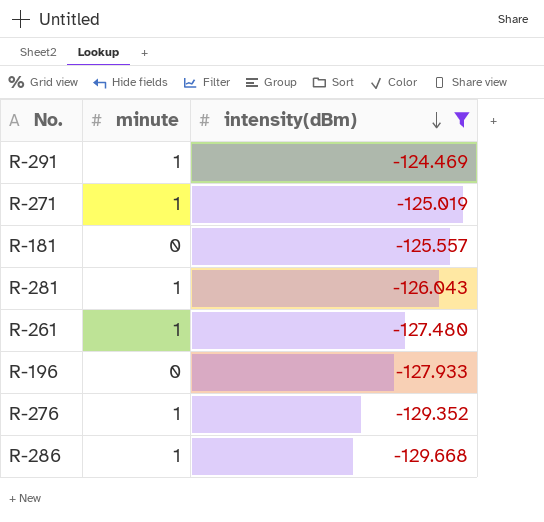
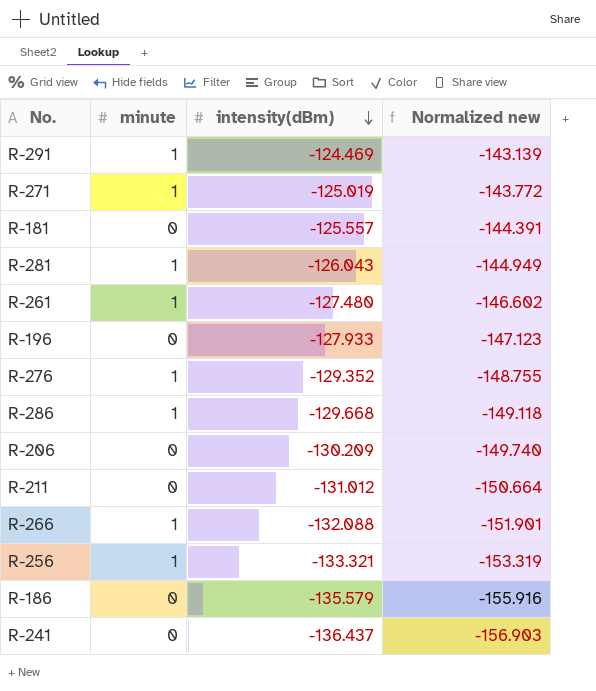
filter: intensity(dBm) >= -129.668 -> none
column Normalized new | formula: none -> [intensity(dBm)] * 1.15

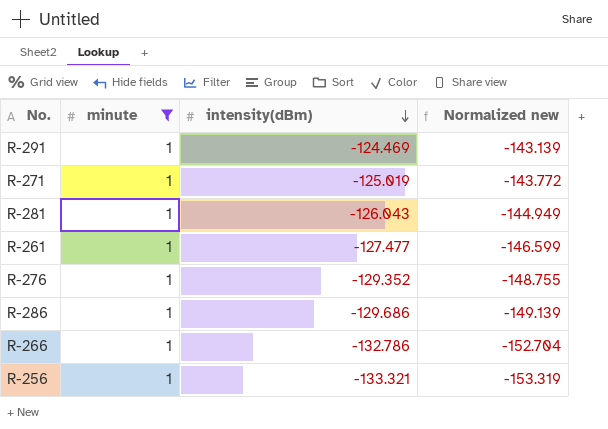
filter: none -> minute = 1
R-261 | intensity(dBm): -127.480 -> -127.477
R-261 | Normalized new: -146.602 -> -146.599
R-286 | intensity(dBm): -129.668 -> -129.686
R-286 | Normalized new: -149.118 -> -149.139
R-266 | intensity(dBm): -132.088 -> -132.786
R-266 | Normalized new: -151.901 -> -152.704

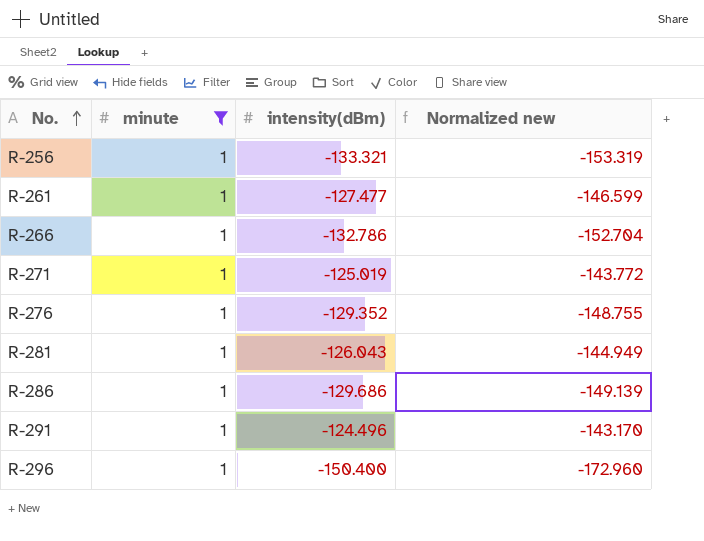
row order: intensity(dBm) descending -> No. ascending
R-291 | intensity(dBm): -124.469 -> -124.496
R-291 | Normalized new: -143.139 -> -143.170
row R-296: none -> 1 | -150.400 | -172.960

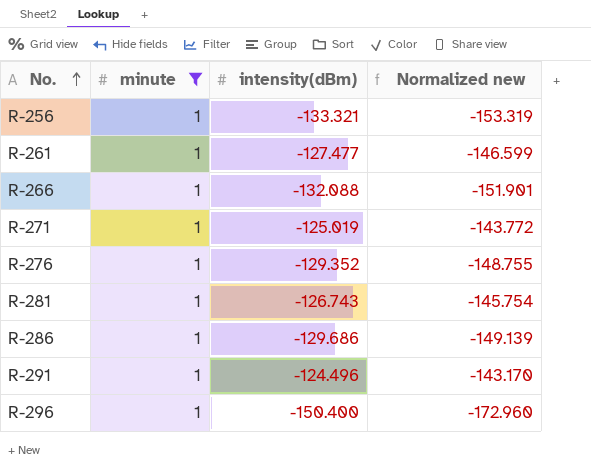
R-266 | intensity(dBm): -132.786 -> -132.088
R-266 | Normalized new: -152.704 -> -151.901
R-281 | intensity(dBm): -126.043 -> -126.743
R-281 | Normalized new: -144.949 -> -145.754

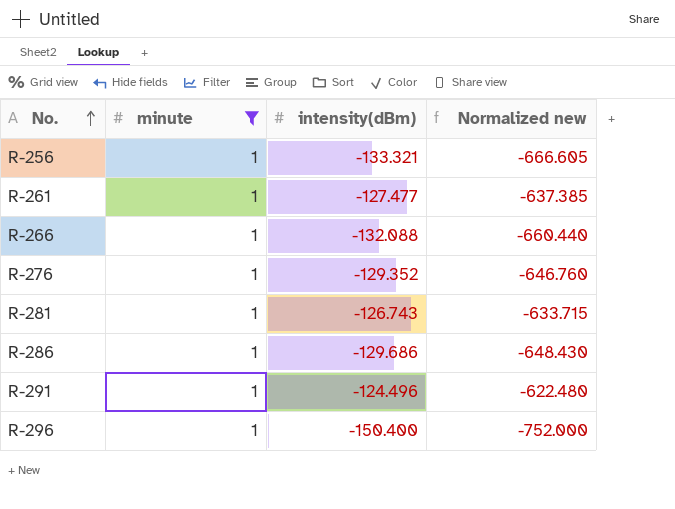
column Normalized new | formula: [intensity(dBm)] * 1.15 -> [intensity(dBm)] * 5
row R-271: 1 | -125.019 | -143.772 -> none

